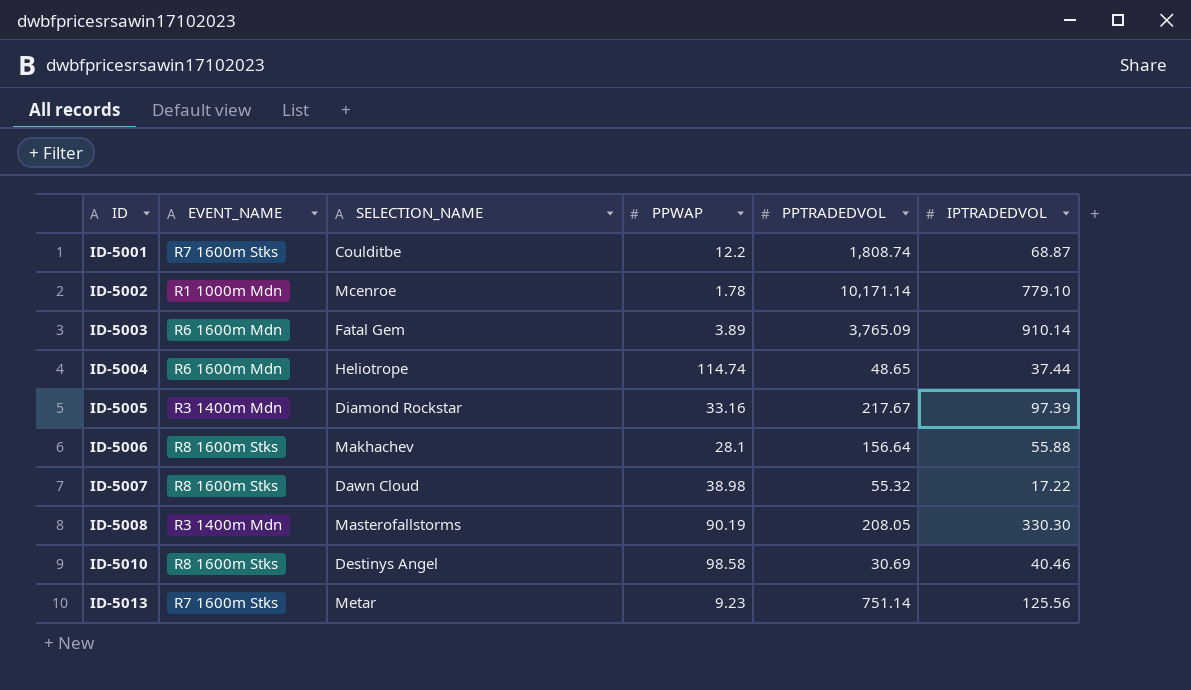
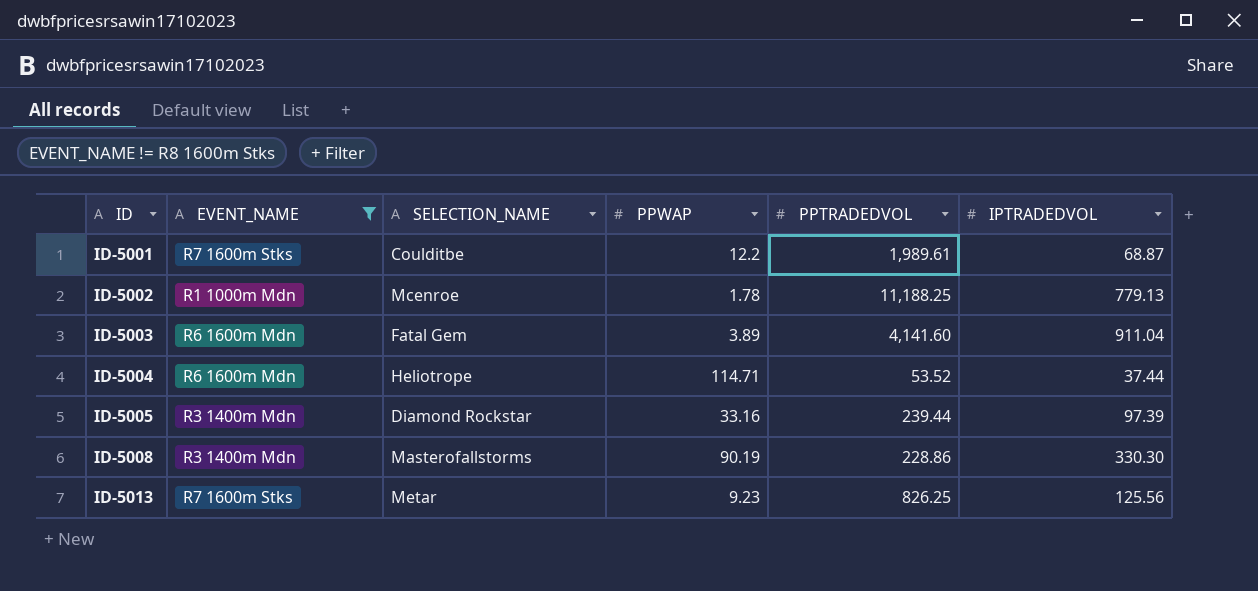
filter: none -> EVENT_NAME != R8 1600m Stks
ID-5001 | PPTRADEDVOL: 1,808.74 -> 1,989.61
ID-5002 | PPTRADEDVOL: 10,171.14 -> 11,188.25
ID-5002 | IPTRADEDVOL: 779.10 -> 779.13
ID-5003 | PPTRADEDVOL: 3,765.09 -> 4,141.60
ID-5003 | IPTRADEDVOL: 910.14 -> 911.04
ID-5004 | PPWAP: 114.74 -> 114.71
ID-5004 | PPTRADEDVOL: 48.65 -> 53.52
ID-5005 | PPTRADEDVOL: 217.67 -> 239.44
ID-5008 | PPTRADEDVOL: 208.05 -> 228.86
ID-5013 | PPTRADEDVOL: 751.14 -> 826.25

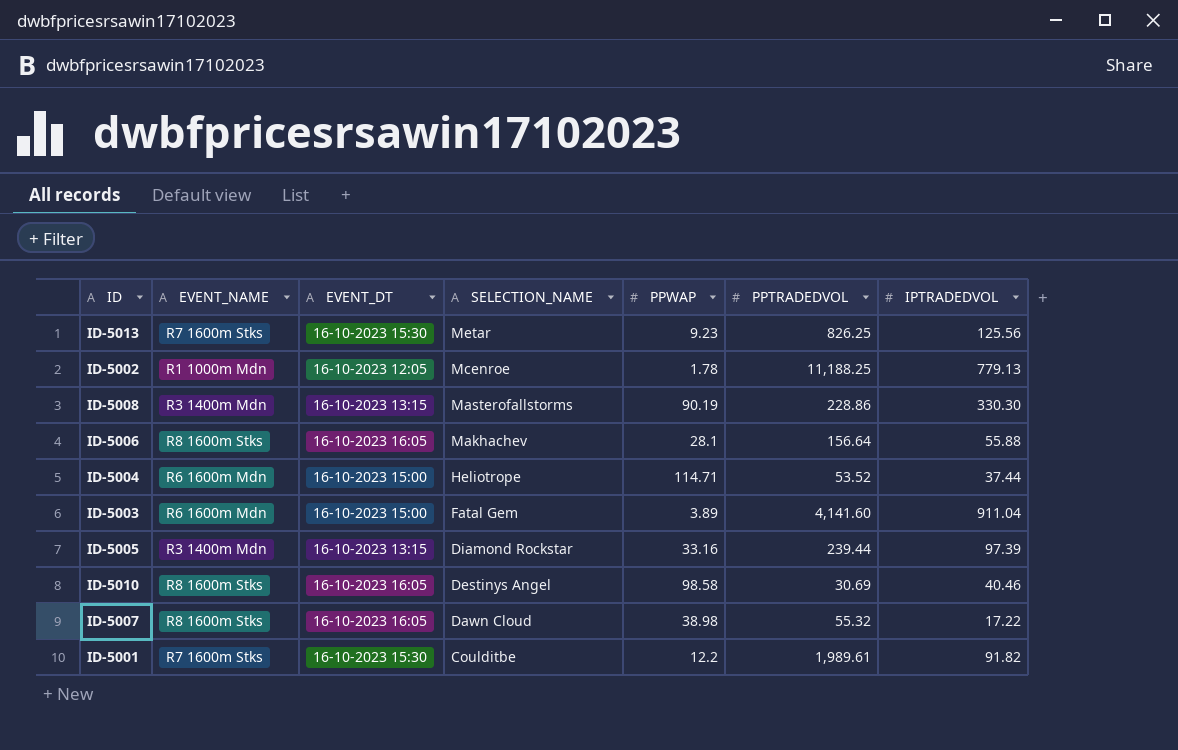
filter: EVENT_NAME != R8 1600m Stks -> none
row order: ID ascending -> SELECTION_NAME descending
column EVENT_DT | position: none -> 3
ID-5001 | IPTRADEDVOL: 68.87 -> 91.82

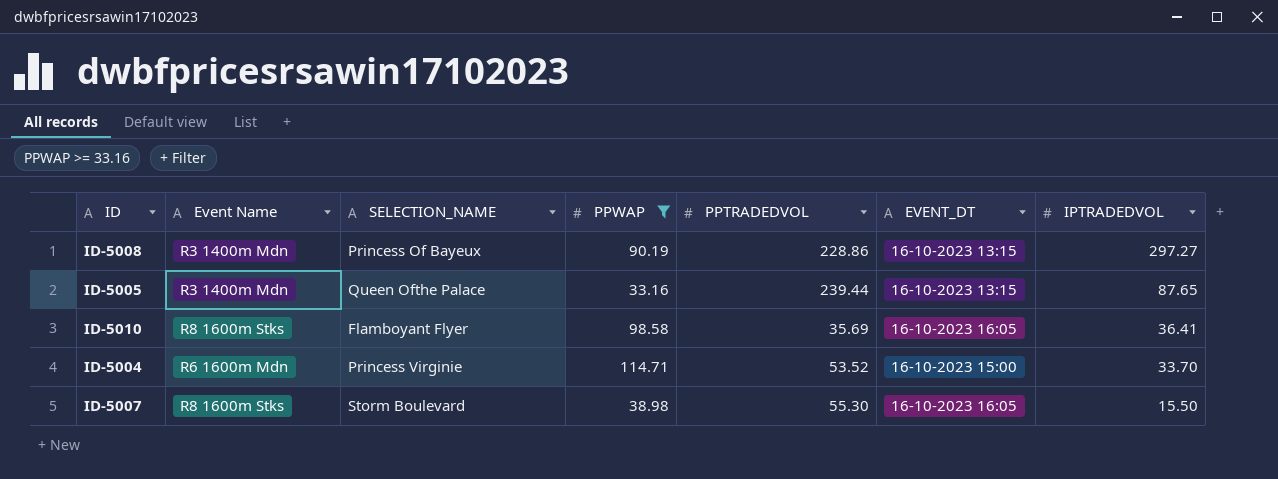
filter: none -> PPWAP >= 33.16
row order: SELECTION_NAME descending -> IPTRADEDVOL descending
column name: EVENT_NAME -> Event Name
column EVENT_DT | position: 3 -> 6
ID-5008 | SELECTION_NAME: Masterofallstorms -> Princess Of Bayeux
ID-5008 | IPTRADEDVOL: 330.30 -> 297.27
ID-5005 | SELECTION_NAME: Diamond Rockstar -> Queen Ofthe Palace
ID-5005 | IPTRADEDVOL: 97.39 -> 87.65
ID-5010 | SELECTION_NAME: Destinys Angel -> Flamboyant Flyer
ID-5010 | PPTRADEDVOL: 30.69 -> 35.69
ID-5010 | IPTRADEDVOL: 40.46 -> 36.41
ID-5004 | SELECTION_NAME: Heliotrope -> Princess Virginie
ID-5004 | IPTRADEDVOL: 37.44 -> 33.70
ID-5007 | SELECTION_NAME: Dawn Cloud -> Storm Boulevard
ID-5007 | PPTRADEDVOL: 55.32 -> 55.30
ID-5007 | IPTRADEDVOL: 17.22 -> 15.50

